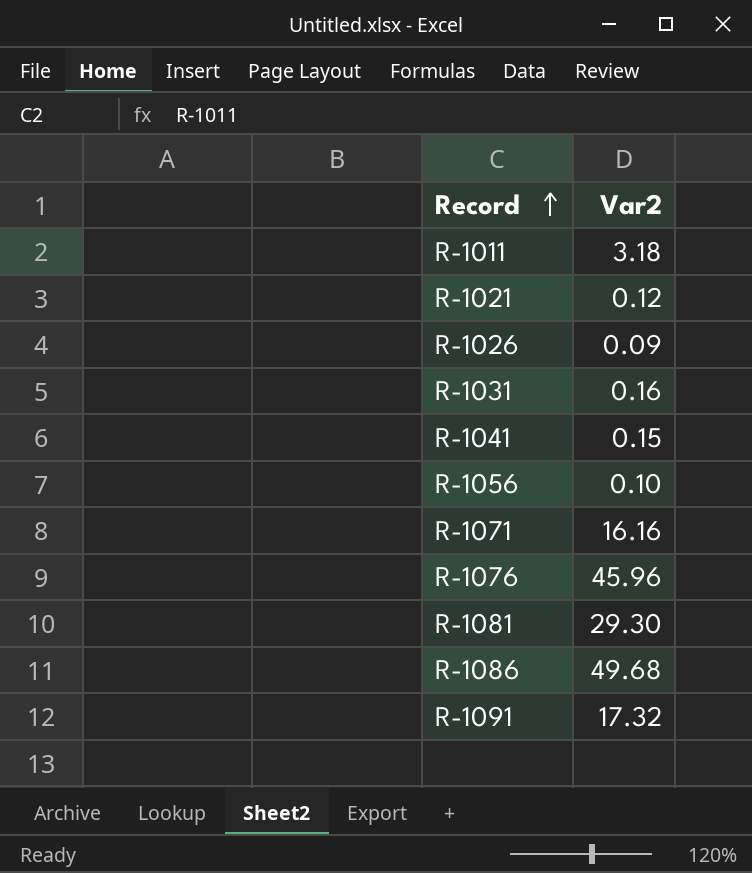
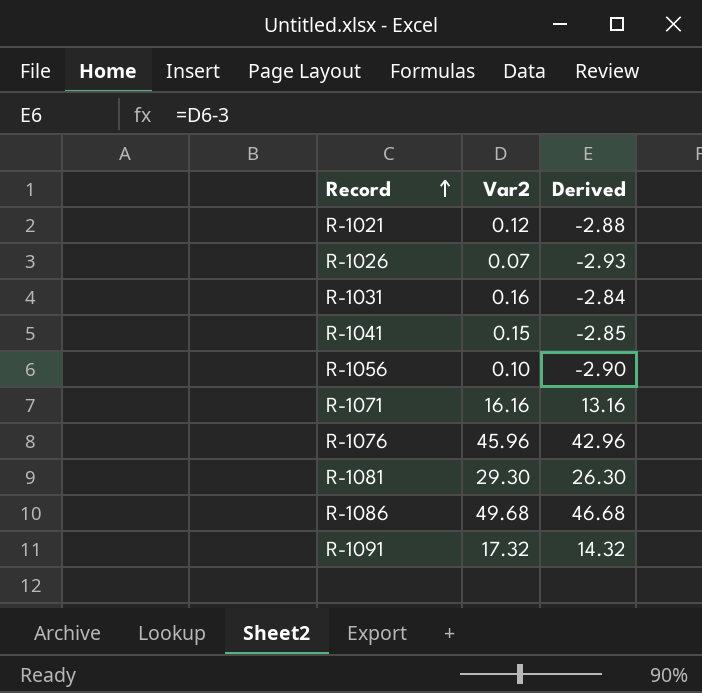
column Derived | formula: none -> [Var2] - 3
row R-1011: 3.18 -> none
R-1026 | Var2: 0.09 -> 0.07

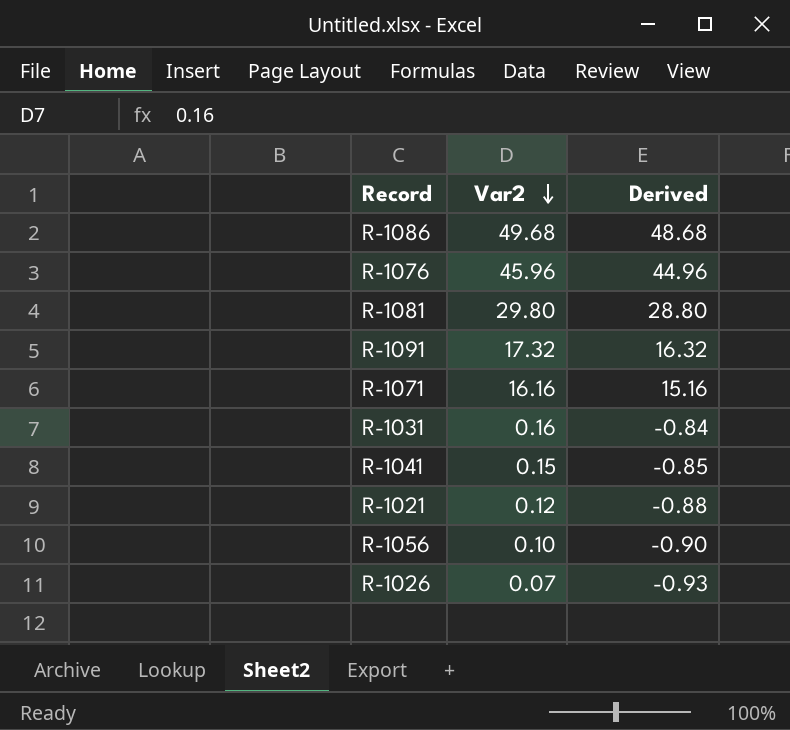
row order: Record ascending -> Var2 descending
column Derived | formula: [Var2] - 3 -> [Var2] - 1
R-1081 | Var2: 29.30 -> 29.80

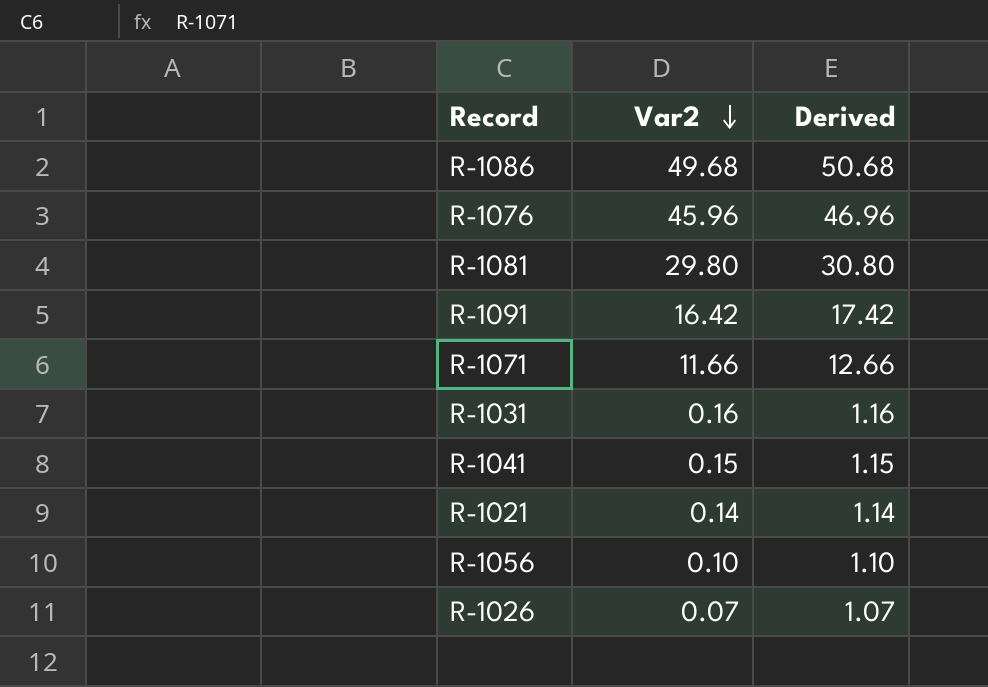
column Derived | formula: [Var2] - 1 -> [Var2] + 1
R-1091 | Var2: 17.32 -> 16.42
R-1071 | Var2: 16.16 -> 11.66
R-1021 | Var2: 0.12 -> 0.14

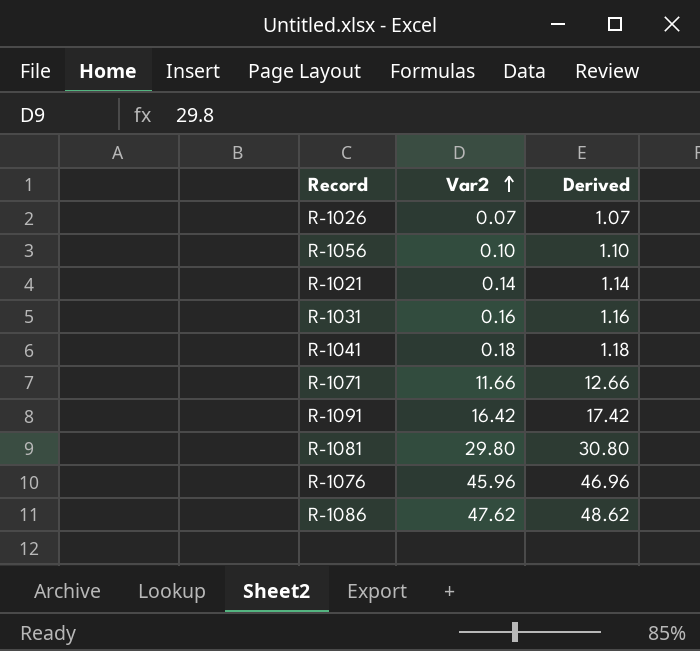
row order: Var2 descending -> Var2 ascending
R-1041 | Var2: 0.15 -> 0.18
R-1041 | Derived: 1.15 -> 1.18
R-1086 | Var2: 49.68 -> 47.62
R-1086 | Derived: 50.68 -> 48.62

